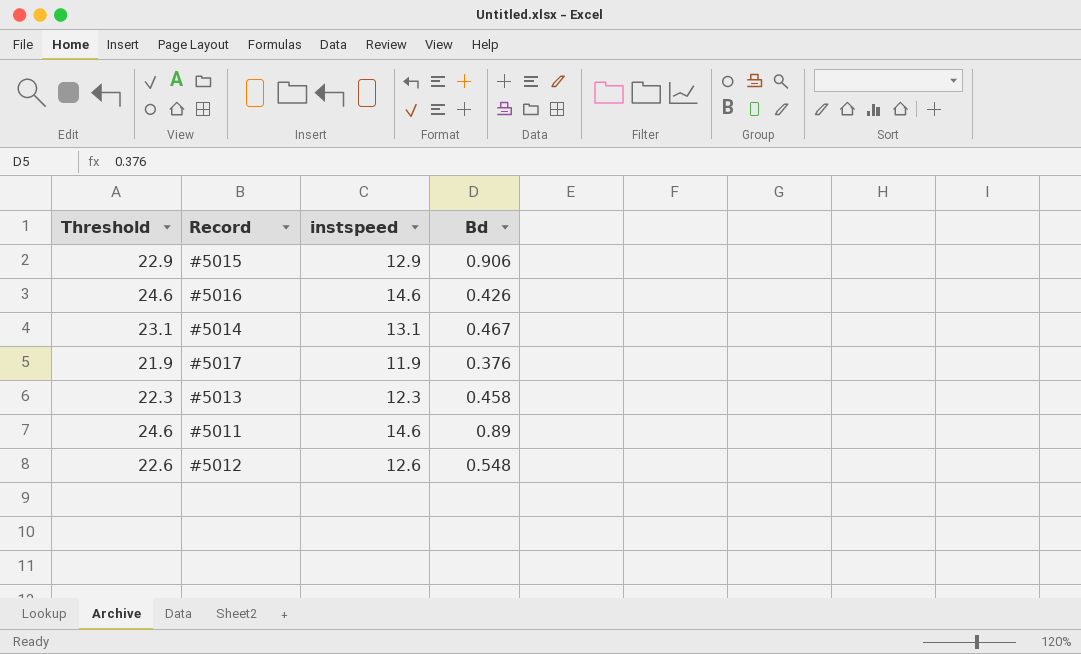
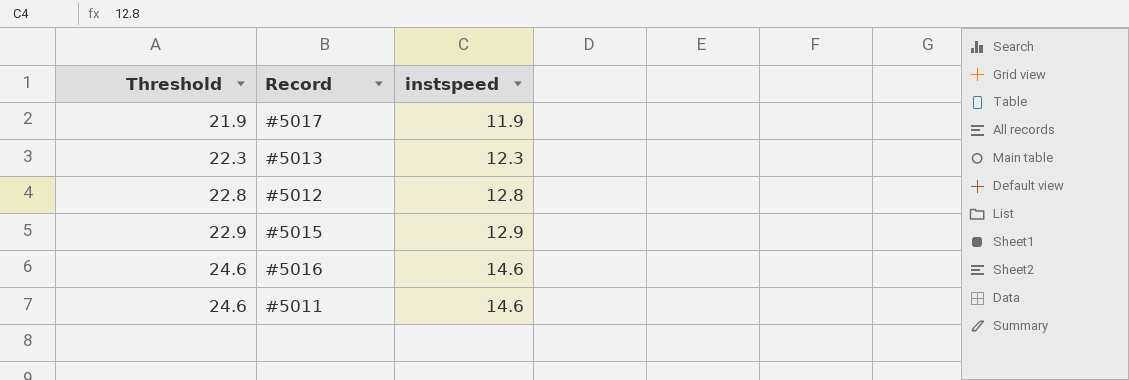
row order: none -> Threshold ascending
column Bd | position: 4 -> none
row #5014: 23.1 | 13.1 | 0.467 -> none
#5012 | Threshold: 22.6 -> 22.8
#5012 | instspeed: 12.6 -> 12.8

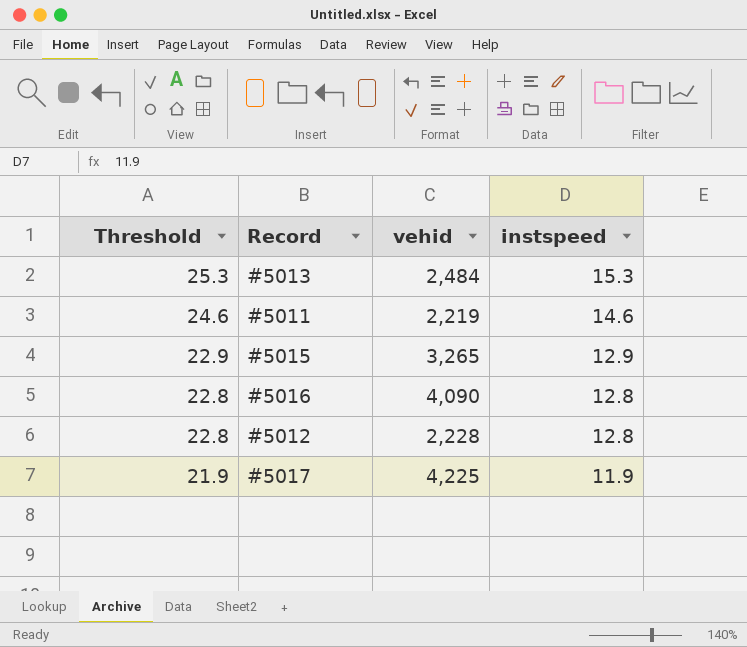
row order: Threshold ascending -> Threshold descending
column vehid | position: none -> 3
#5013 | Threshold: 22.3 -> 25.3
#5013 | instspeed: 12.3 -> 15.3
#5016 | Threshold: 24.6 -> 22.8
#5016 | instspeed: 14.6 -> 12.8

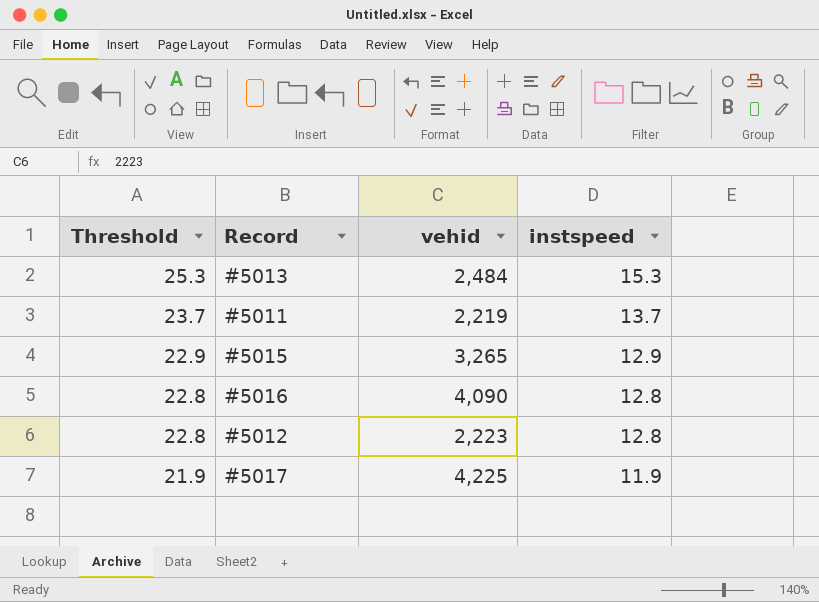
#5011 | Threshold: 24.6 -> 23.7
#5011 | instspeed: 14.6 -> 13.7
#5012 | vehid: 2,228 -> 2,223

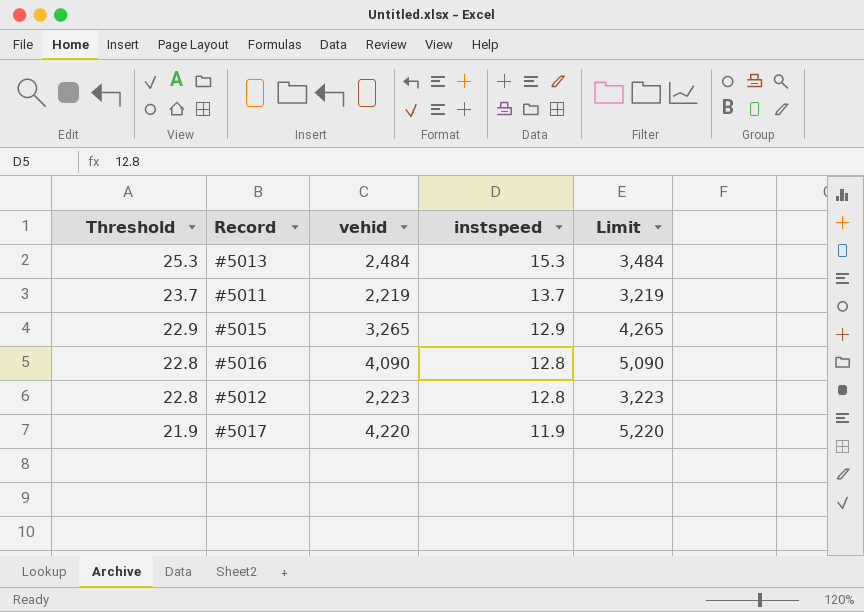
column Limit | formula: none -> [vehid] + 1000
#5017 | vehid: 4,225 -> 4,220

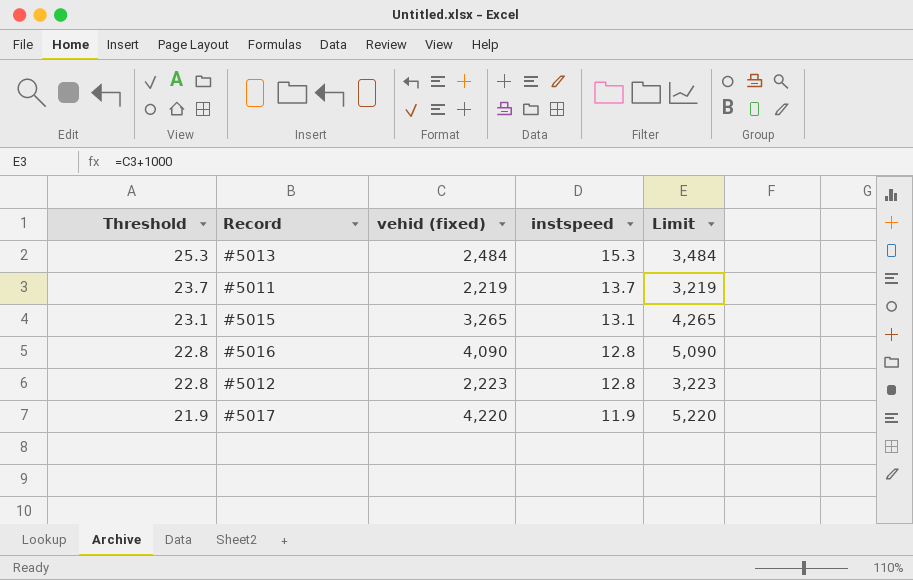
column name: vehid -> vehid (fixed)
#5015 | Threshold: 22.9 -> 23.1
#5015 | instspeed: 12.9 -> 13.1

